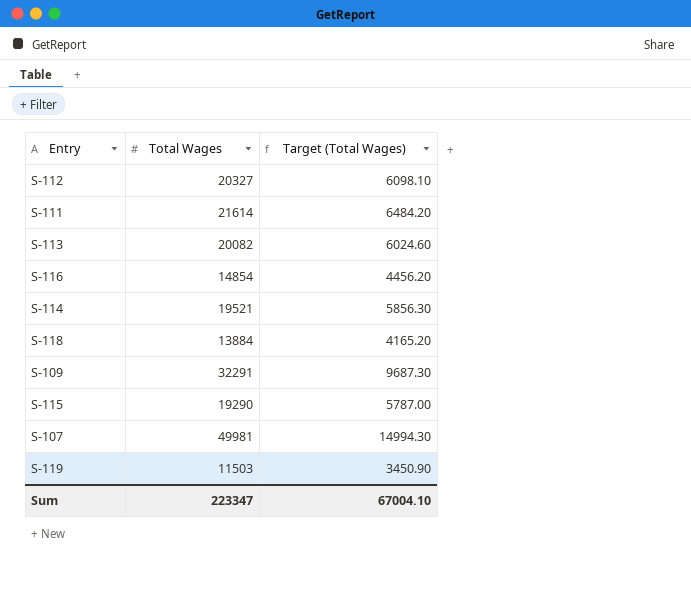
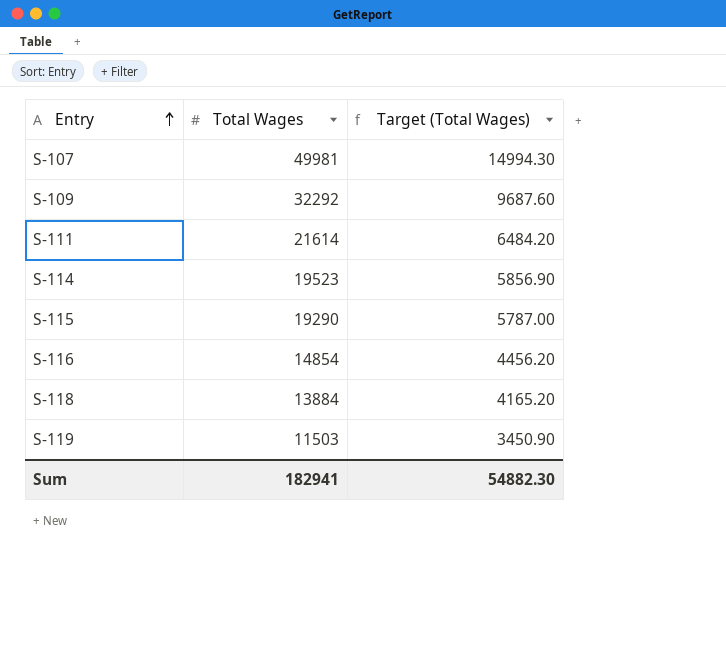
row order: none -> Entry ascending
row S-112: 20327 | 6098.10 -> none
row S-113: 20082 | 6024.60 -> none
S-109 | Total Wages: 32291 -> 32292
S-109 | Target (Total Wages): 9687.30 -> 9687.60
S-114 | Total Wages: 19521 -> 19523
S-114 | Target (Total Wages): 5856.30 -> 5856.90
Sum | Total Wages: 223347 -> 182941
Sum | Target (Total Wages): 67004.10 -> 54882.30

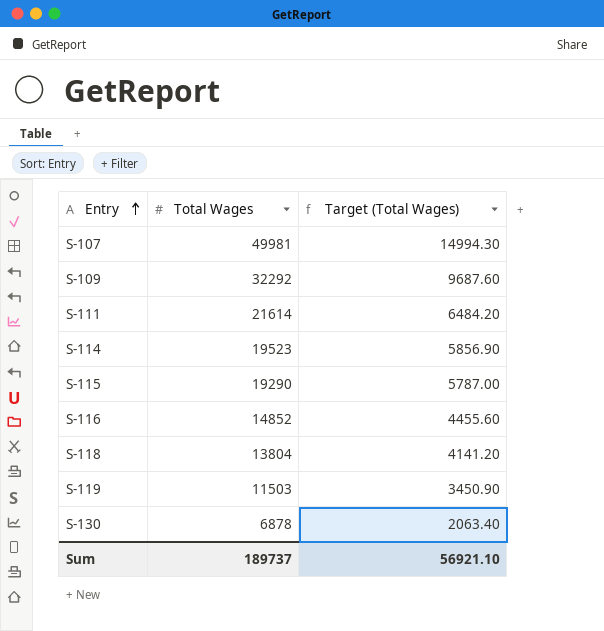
S-116 | Total Wages: 14854 -> 14852
S-116 | Target (Total Wages): 4456.20 -> 4455.60
S-118 | Total Wages: 13884 -> 13804
S-118 | Target (Total Wages): 4165.20 -> 4141.20
row S-130: none -> 6878 | 2063.40
Sum | Total Wages: 182941 -> 189737
Sum | Target (Total Wages): 54882.30 -> 56921.10

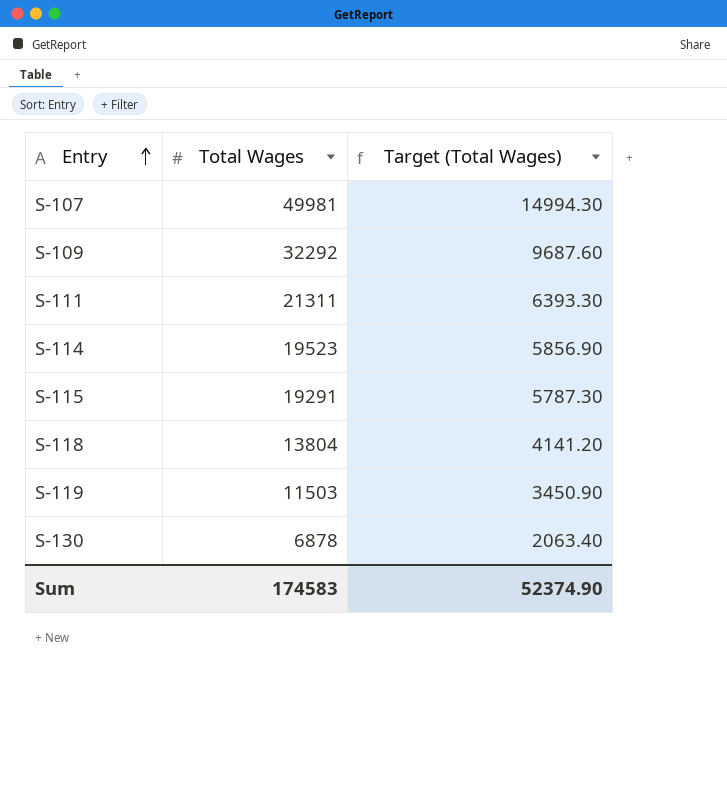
row S-116: 14852 | 4455.60 -> none
S-111 | Total Wages: 21614 -> 21311
S-111 | Target (Total Wages): 6484.20 -> 6393.30
S-115 | Total Wages: 19290 -> 19291
S-115 | Target (Total Wages): 5787.00 -> 5787.30
Sum | Total Wages: 189737 -> 174583
Sum | Target (Total Wages): 56921.10 -> 52374.90

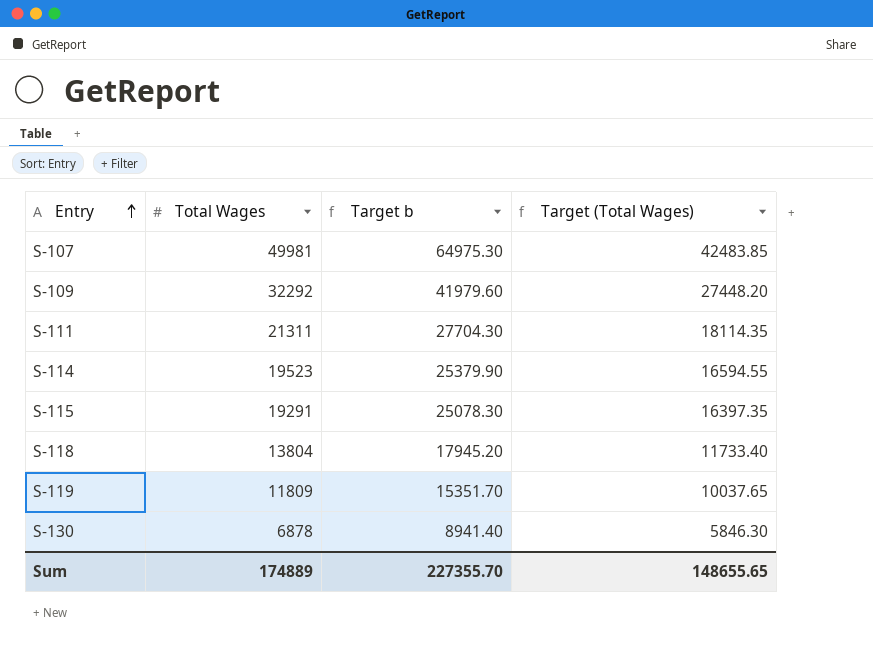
column Target b | formula: none -> [Total Wages] * 1.3
column Target (Total Wages) | formula: [Total Wages] * 0.3 -> [Total Wages] * 0.85
S-119 | Total Wages: 11503 -> 11809
Sum | Total Wages: 174583 -> 174889
Sum | Target (Total Wages): 52374.90 -> 148655.65

